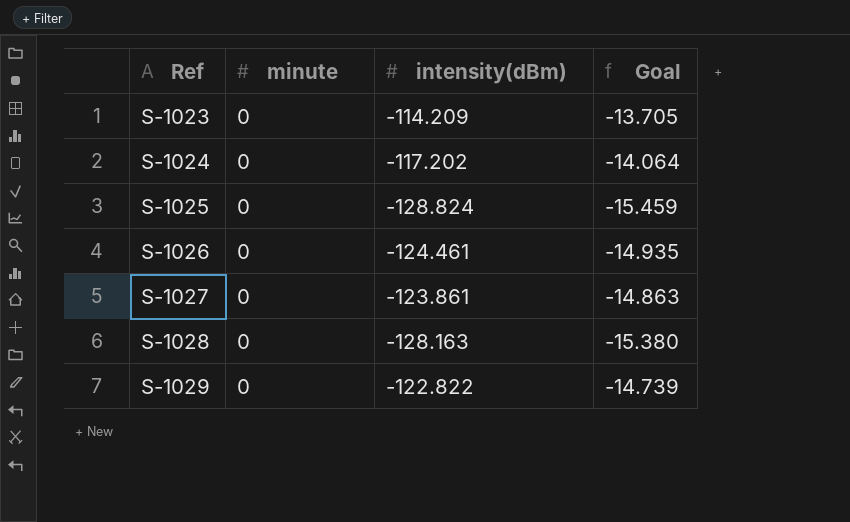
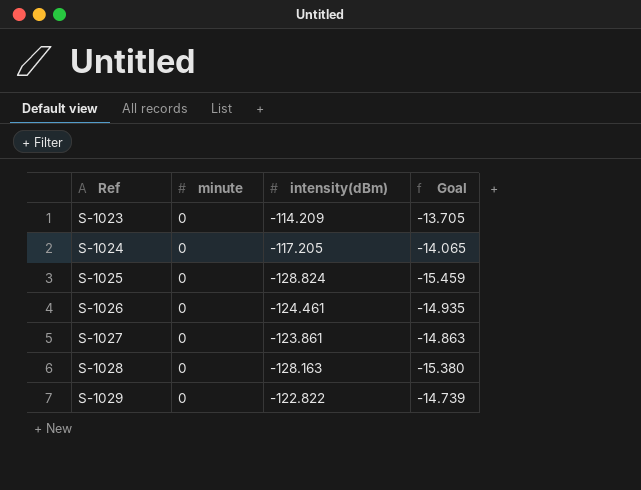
S-1024 | intensity(dBm): -117.202 -> -117.205
S-1024 | Goal: -14.064 -> -14.065

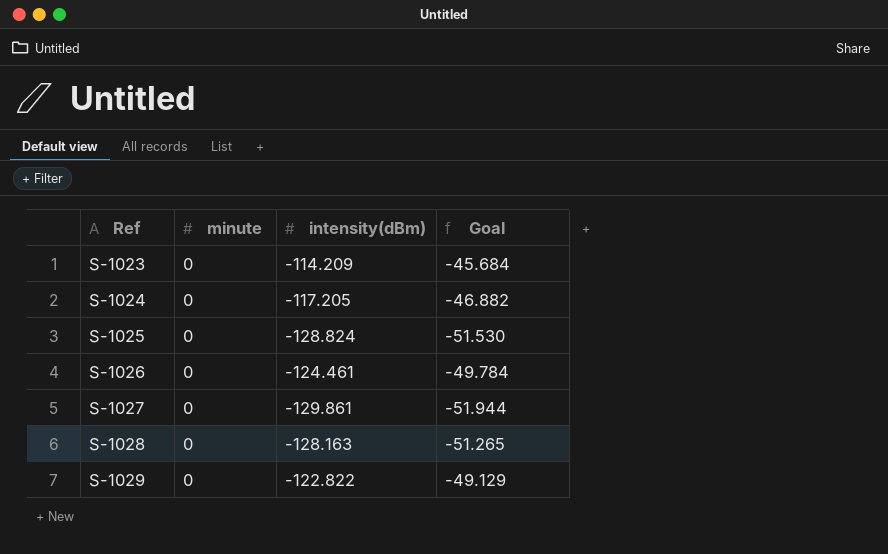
column Goal | formula: [intensity(dBm)] * 0.12 -> [intensity(dBm)] * 0.4
S-1027 | intensity(dBm): -123.861 -> -129.861

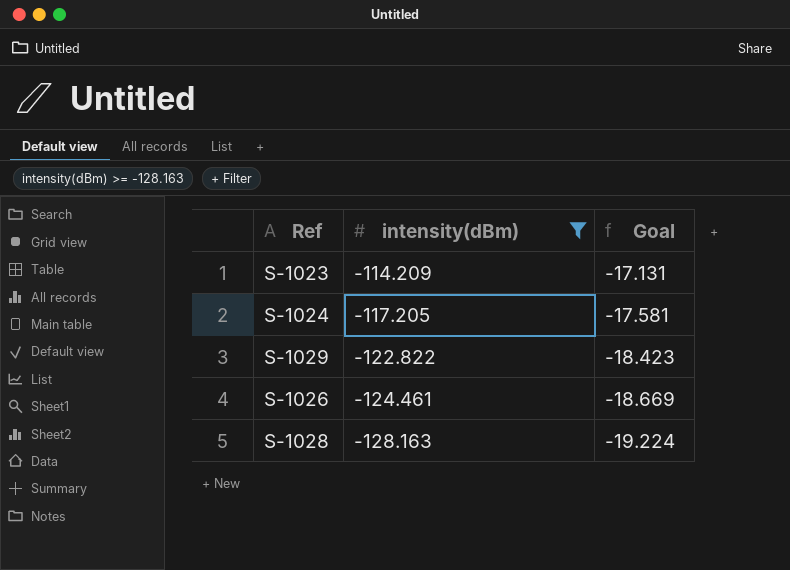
filter: none -> intensity(dBm) >= -128.163
row order: Ref ascending -> intensity(dBm) descending
column minute | position: 2 -> none
column Goal | formula: [intensity(dBm)] * 0.4 -> [intensity(dBm)] * 0.15

